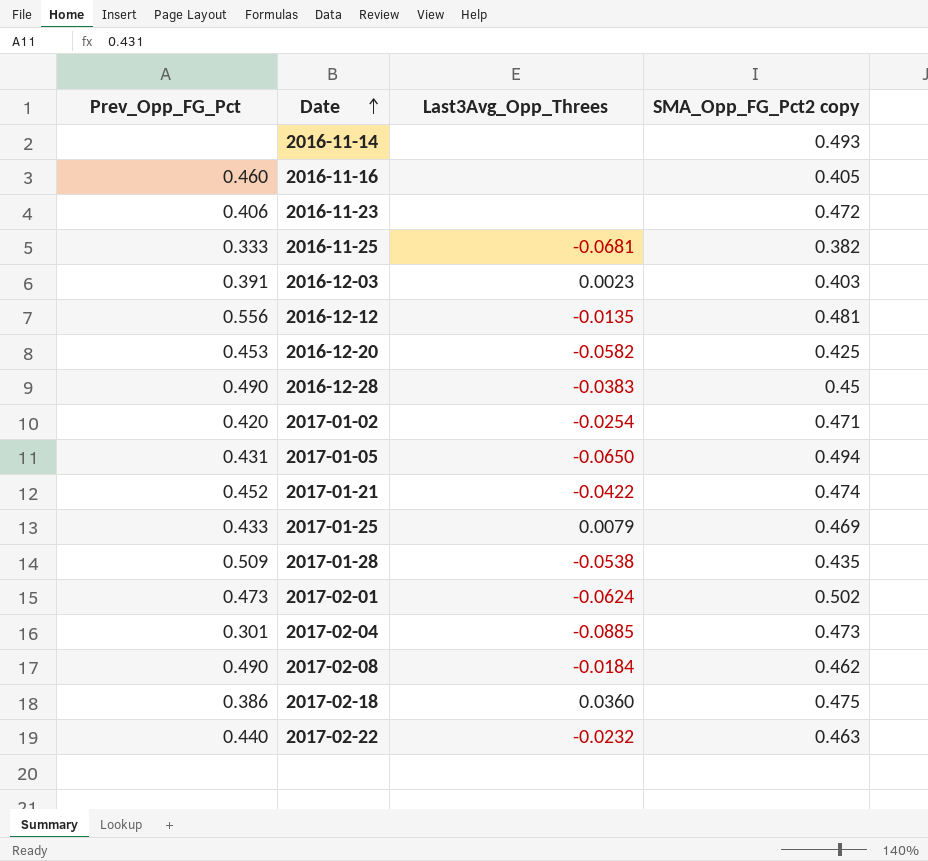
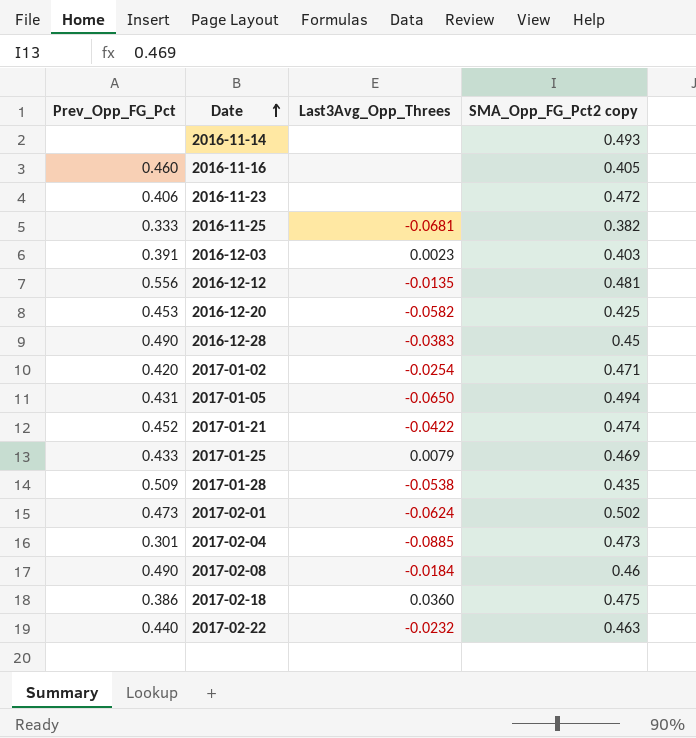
2017-02-08 | SMA_Opp_FG_Pct2 copy: 0.462 -> 0.46

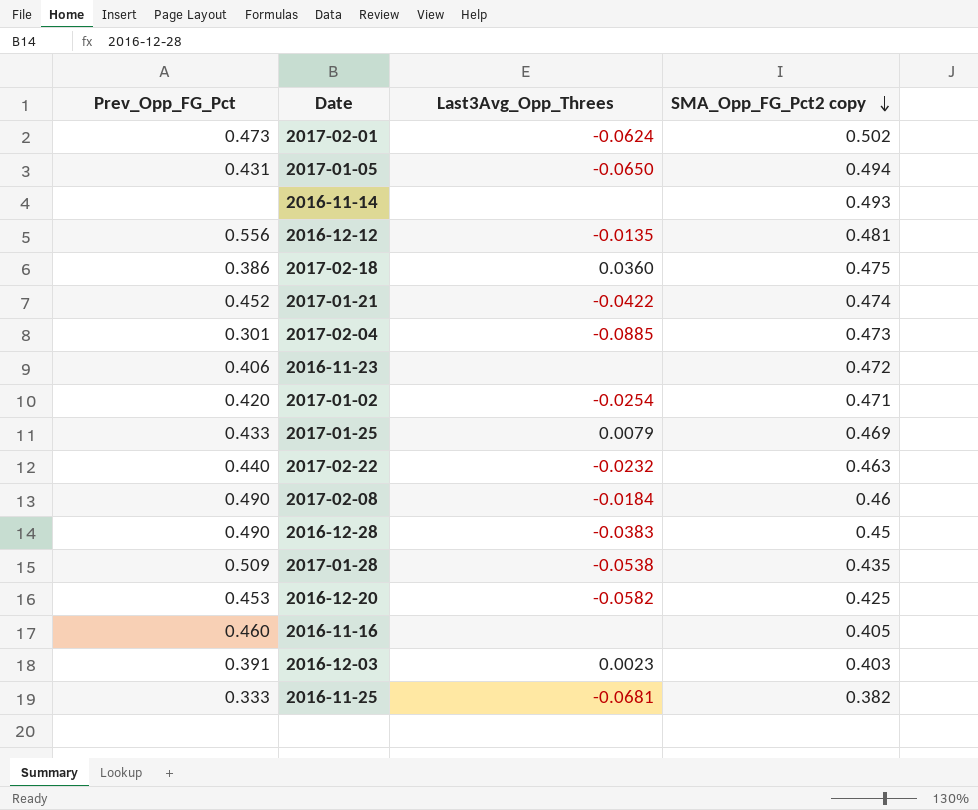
row order: Date ascending -> SMA_Opp_FG_Pct2 copy descending

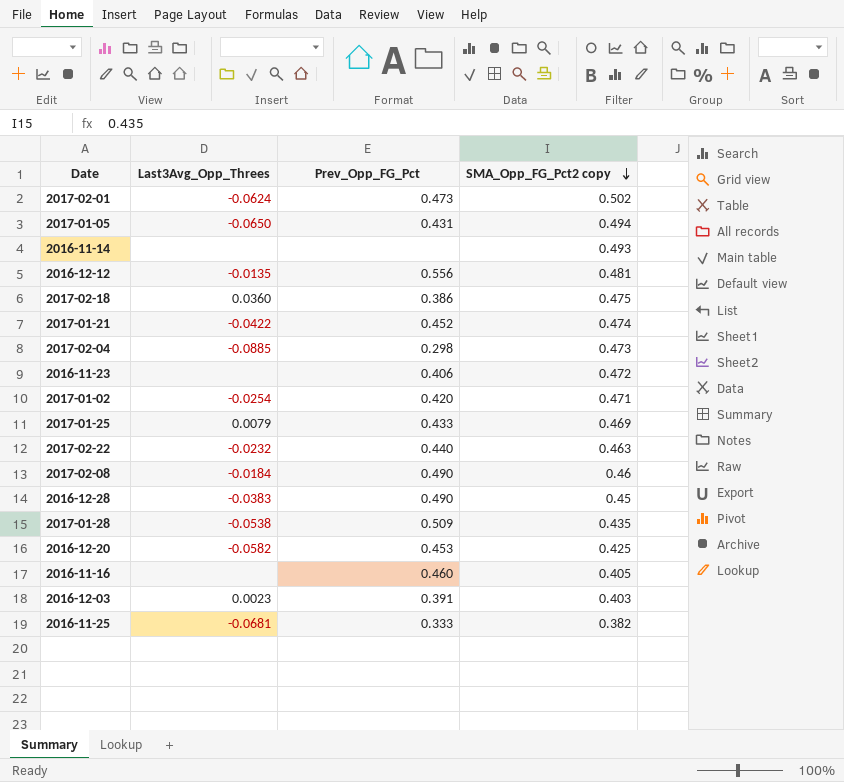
column Prev_Opp_FG_Pct | position: 1 -> 3
2017-02-04 | Prev_Opp_FG_Pct: 0.301 -> 0.298

